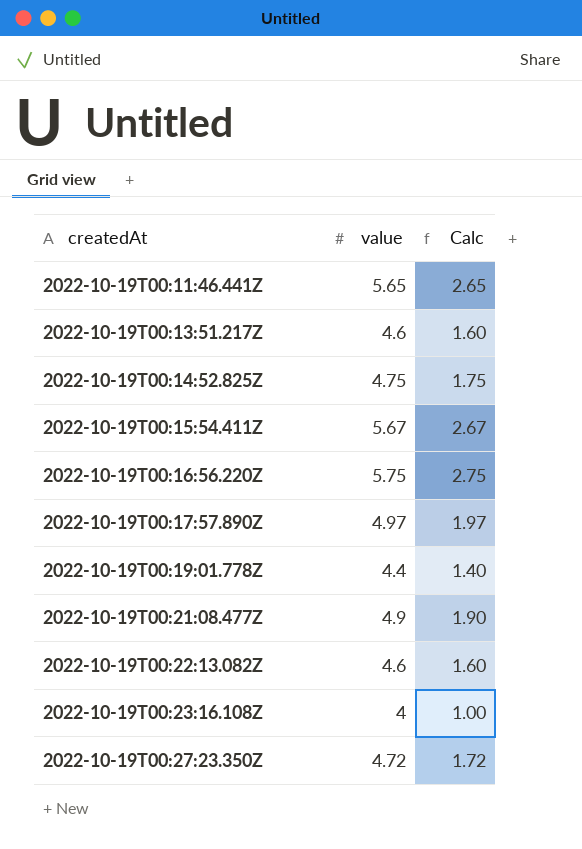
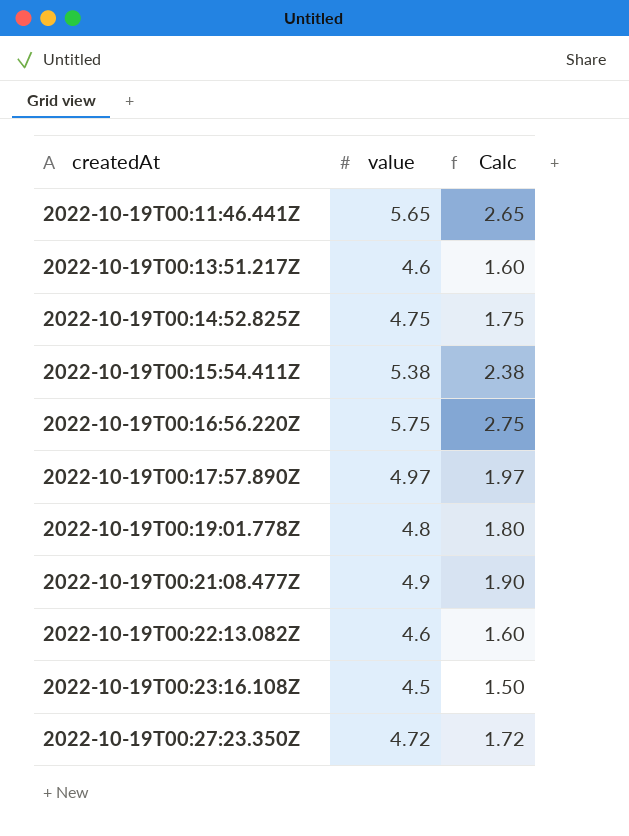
2022-10-19T00:15:54.411Z | value: 5.67 -> 5.38
2022-10-19T00:15:54.411Z | Calc: 2.67 -> 2.38
2022-10-19T00:19:01.778Z | value: 4.4 -> 4.8
2022-10-19T00:19:01.778Z | Calc: 1.40 -> 1.80
2022-10-19T00:23:16.108Z | value: 4 -> 4.5
2022-10-19T00:23:16.108Z | Calc: 1.00 -> 1.50

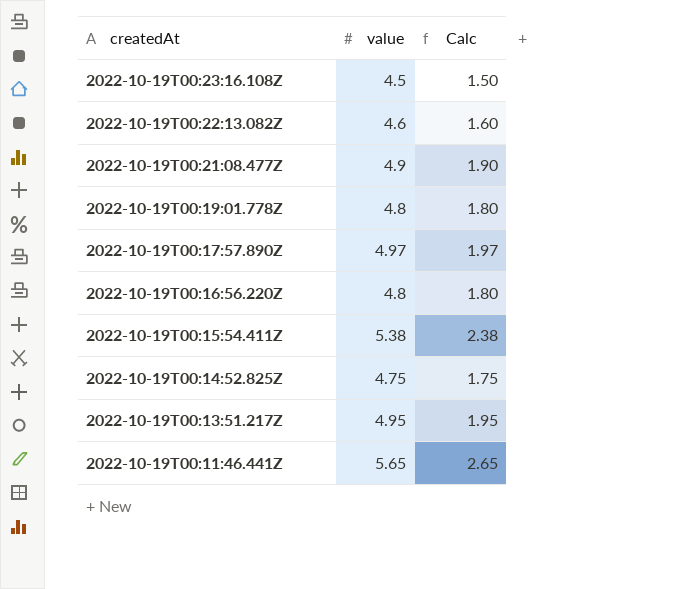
row order: createdAt ascending -> createdAt descending
row 2022-10-19T00:27:23.350Z: 4.72 | 1.72 -> none
2022-10-19T00:16:56.220Z | value: 5.75 -> 4.8
2022-10-19T00:16:56.220Z | Calc: 2.75 -> 1.80
2022-10-19T00:13:51.217Z | value: 4.6 -> 4.95
2022-10-19T00:13:51.217Z | Calc: 1.60 -> 1.95

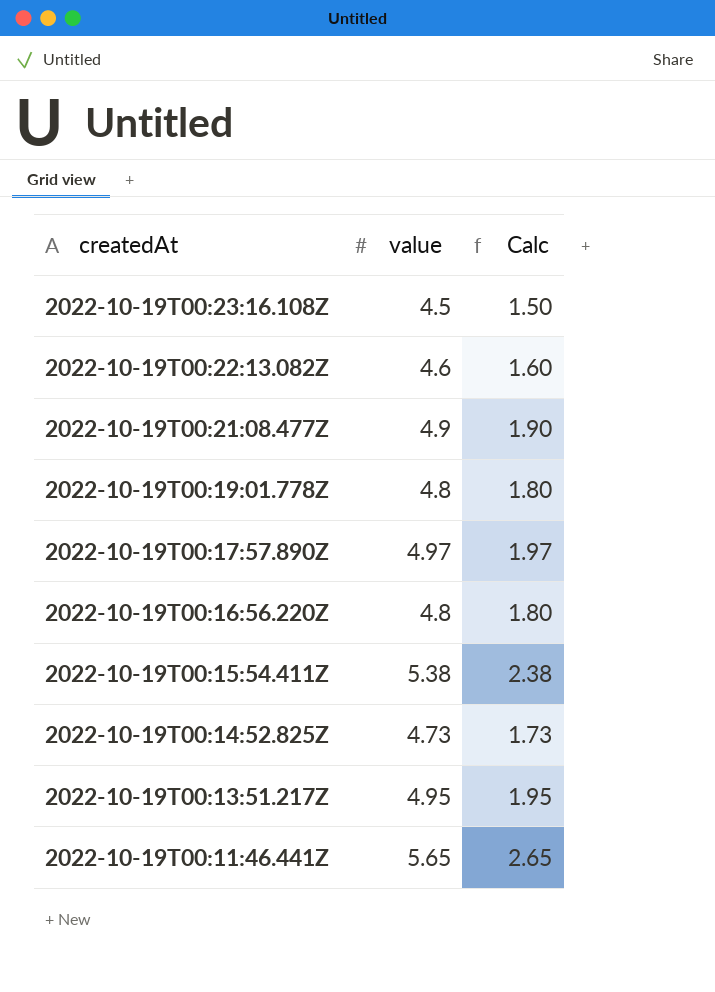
2022-10-19T00:14:52.825Z | value: 4.75 -> 4.73
2022-10-19T00:14:52.825Z | Calc: 1.75 -> 1.73

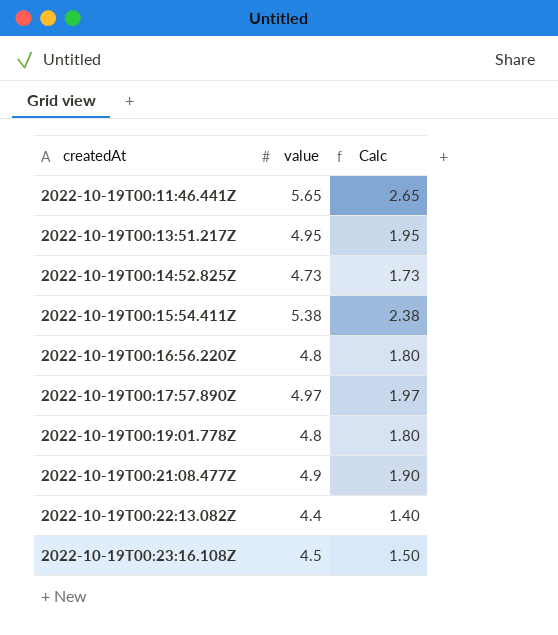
row order: createdAt descending -> createdAt ascending
2022-10-19T00:22:13.082Z | value: 4.6 -> 4.4
2022-10-19T00:22:13.082Z | Calc: 1.60 -> 1.40

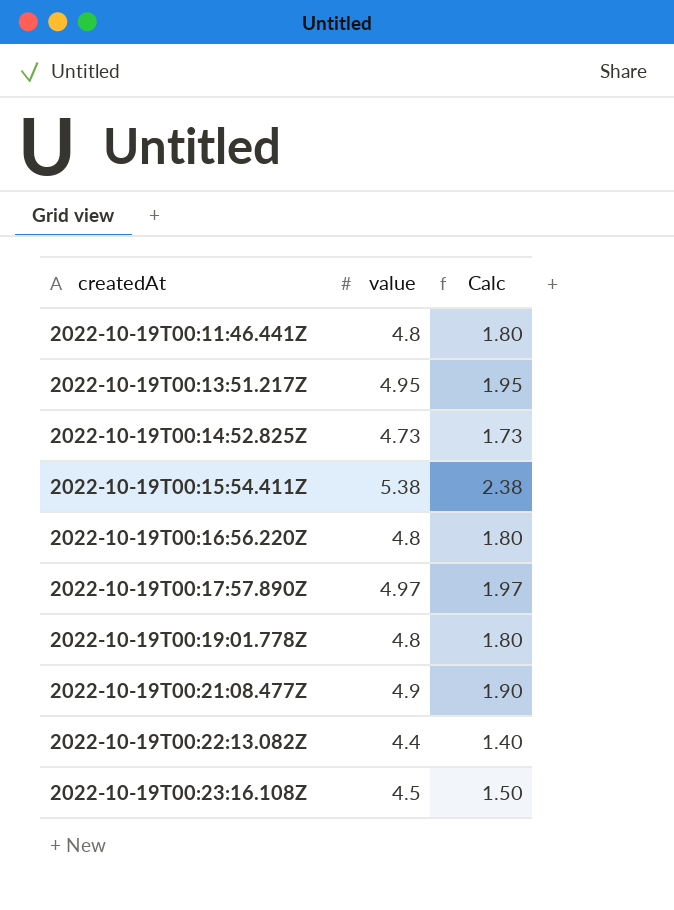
2022-10-19T00:11:46.441Z | value: 5.65 -> 4.8
2022-10-19T00:11:46.441Z | Calc: 2.65 -> 1.80

